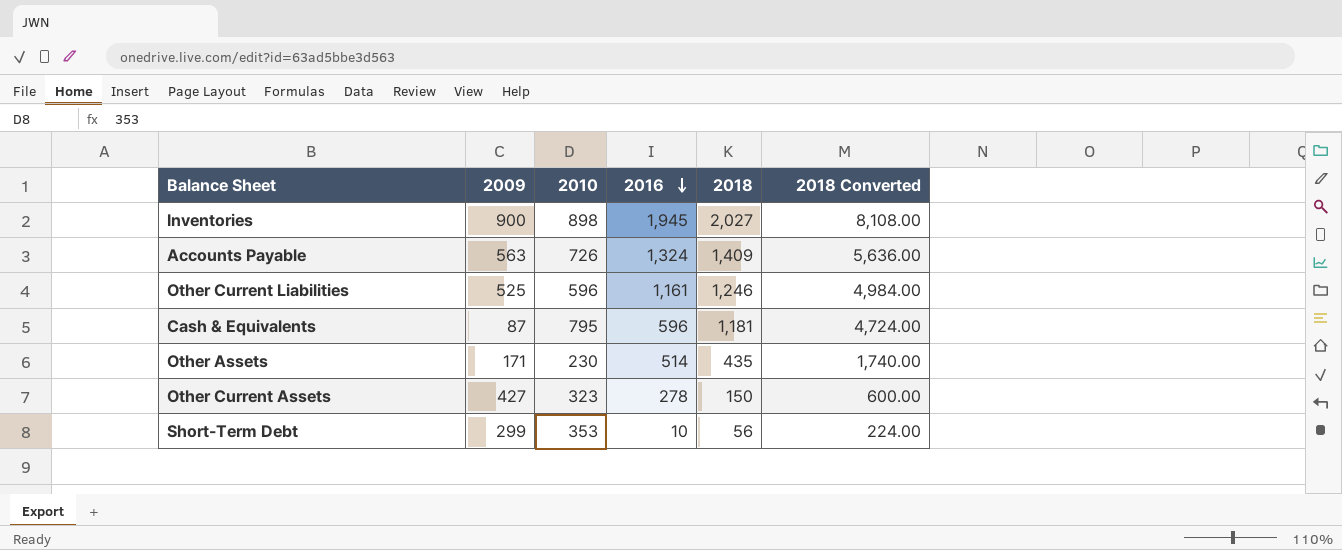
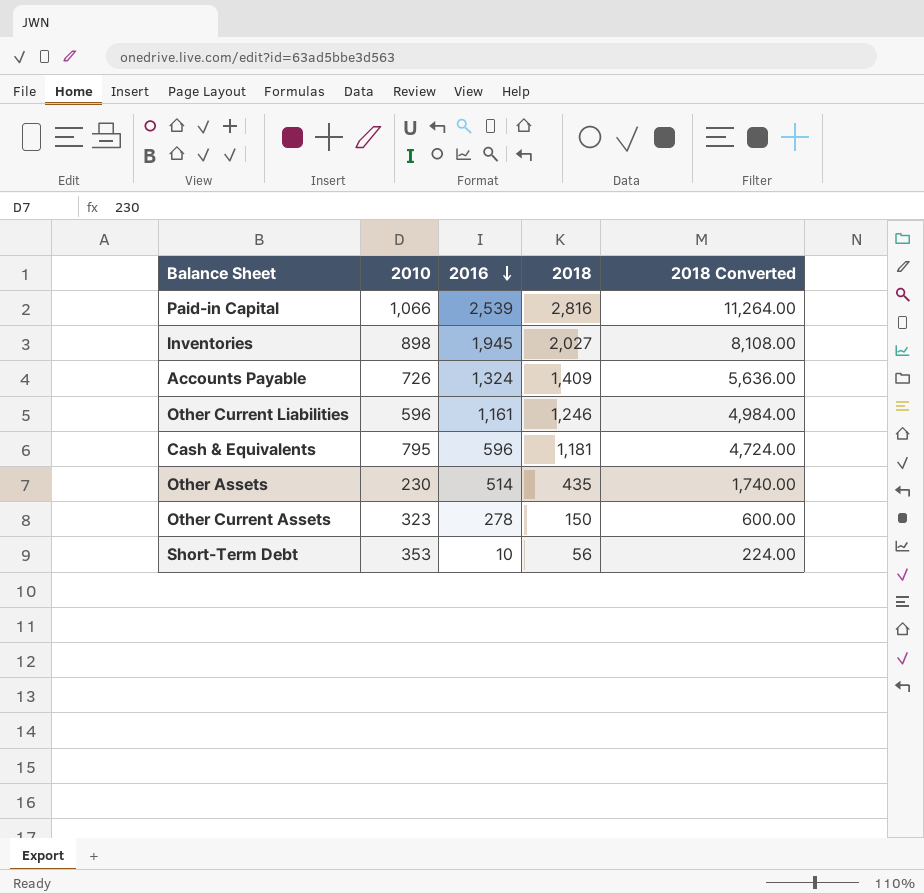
column 2009 | position: 2 -> none
row Paid-in Capital: none -> 1,066 | 2,539 | 2,816 | 11,264.00

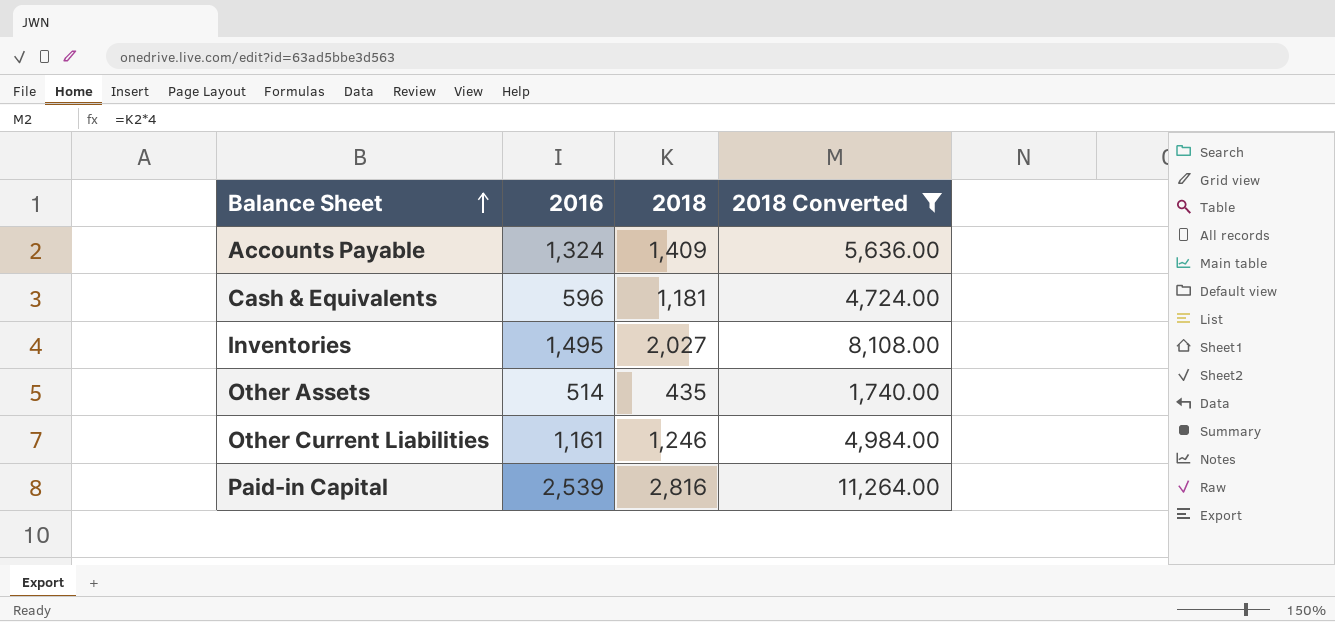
filter: none -> 2018 Converted >= 1,740.00
row order: 2016 descending -> Balance Sheet ascending
column 2010 | position: 2 -> none
Inventories | 2016: 1,945 -> 1,495

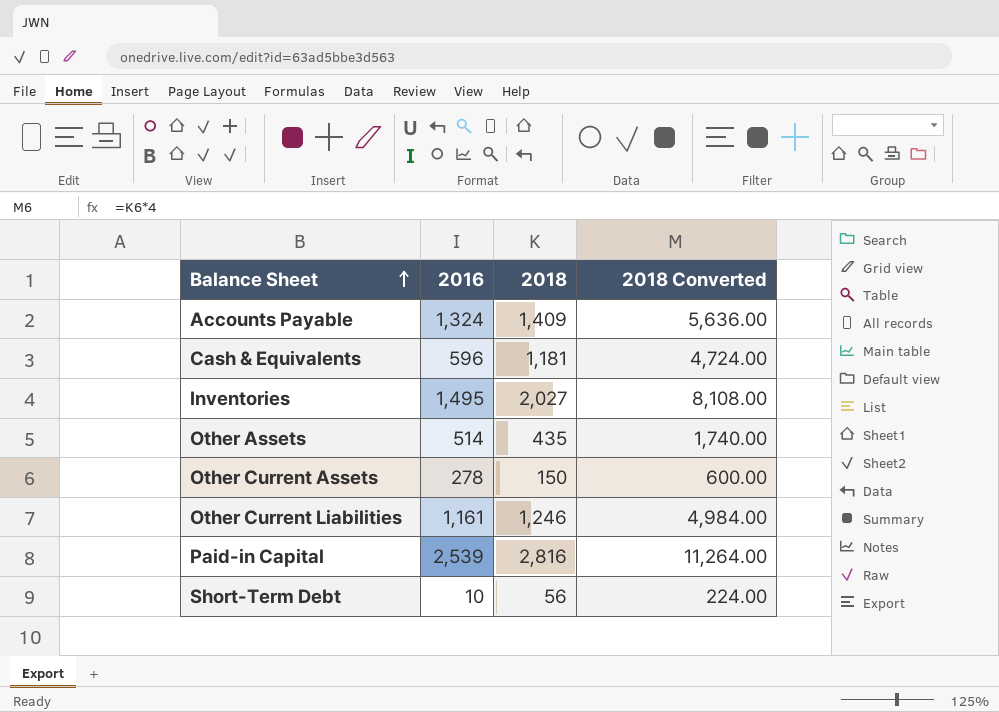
filter: 2018 Converted >= 1,740.00 -> none

